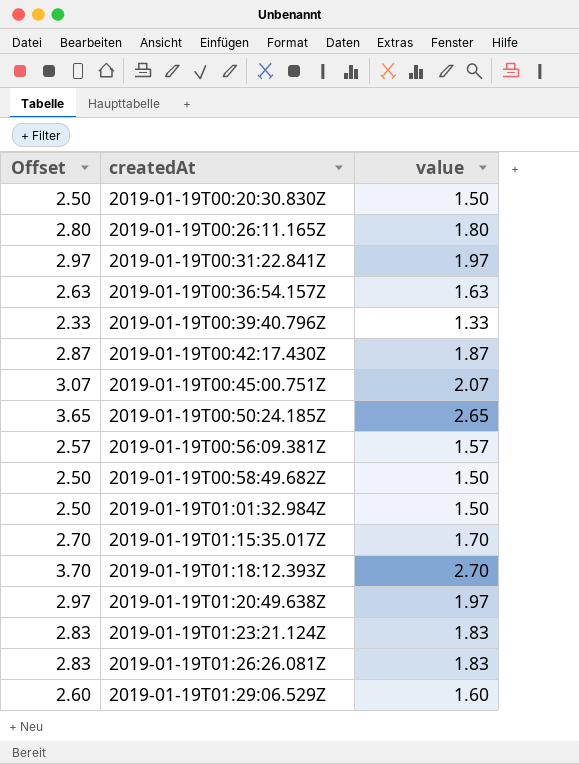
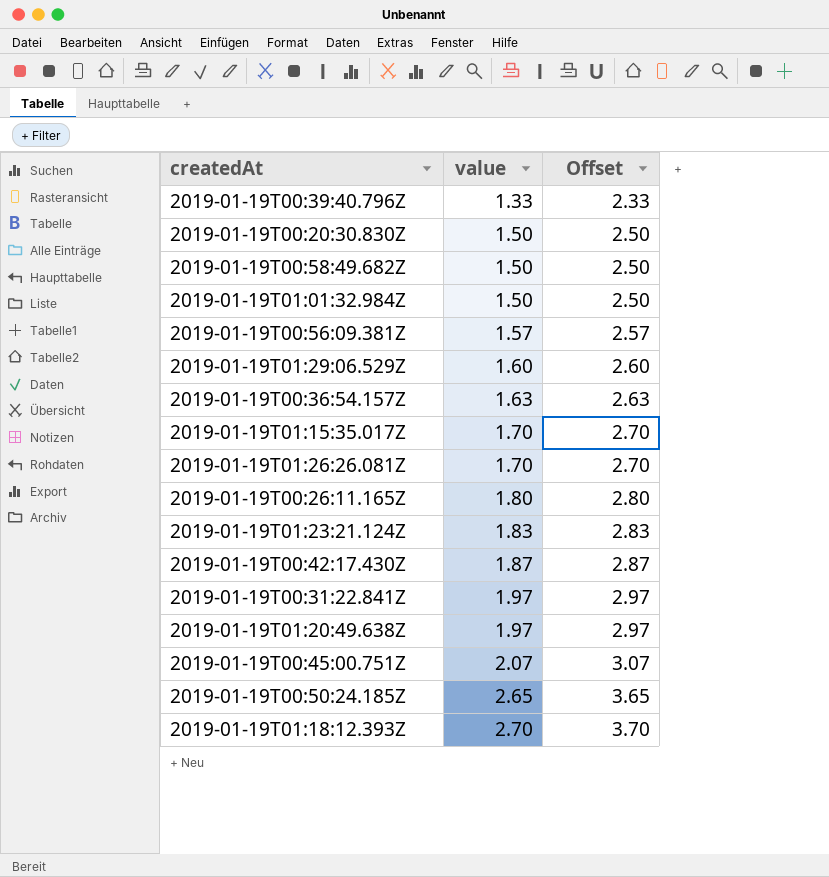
row order: createdAt ascending -> value ascending
column Offset | position: 1 -> 3
2019-01-19T01:26:26.081Z | value: 1.83 -> 1.70
2019-01-19T01:26:26.081Z | Offset: 2.83 -> 2.70

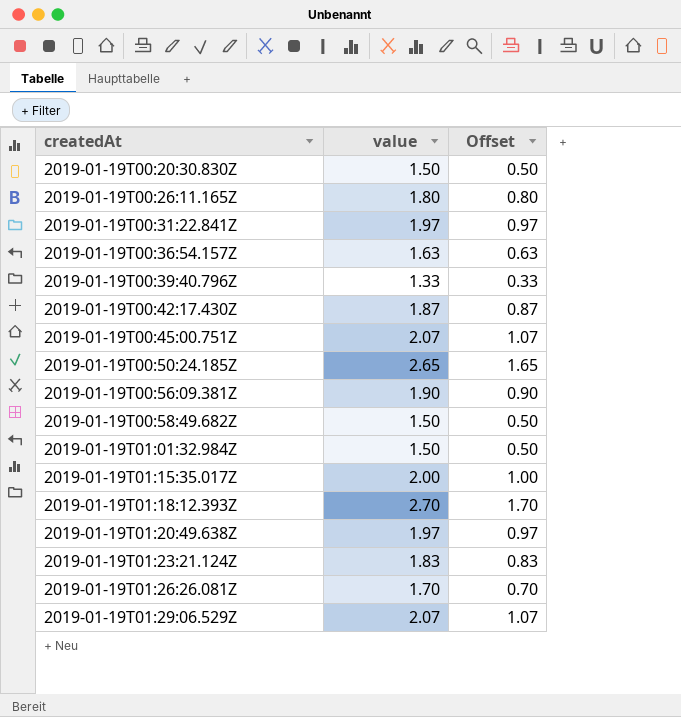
row order: value ascending -> createdAt ascending
column Offset | formula: [value] + 1 -> [value] - 1
2019-01-19T00:56:09.381Z | value: 1.57 -> 1.90
2019-01-19T01:15:35.017Z | value: 1.70 -> 2.00
2019-01-19T01:29:06.529Z | value: 1.60 -> 2.07

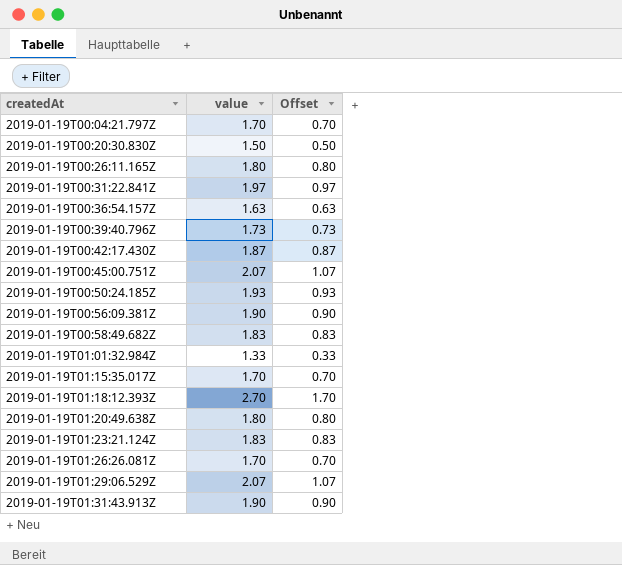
row 2019-01-19T00:04:21.797Z: none -> 1.70 | 0.70
2019-01-19T00:39:40.796Z | value: 1.33 -> 1.73
2019-01-19T00:39:40.796Z | Offset: 0.33 -> 0.73
2019-01-19T00:50:24.185Z | value: 2.65 -> 1.93
2019-01-19T00:50:24.185Z | Offset: 1.65 -> 0.93
2019-01-19T00:58:49.682Z | value: 1.50 -> 1.83
2019-01-19T00:58:49.682Z | Offset: 0.50 -> 0.83
2019-01-19T01:01:32.984Z | value: 1.50 -> 1.33
2019-01-19T01:01:32.984Z | Offset: 0.50 -> 0.33
2019-01-19T01:15:35.017Z | value: 2.00 -> 1.70
2019-01-19T01:15:35.017Z | Offset: 1.00 -> 0.70
2019-01-19T01:20:49.638Z | value: 1.97 -> 1.80
2019-01-19T01:20:49.638Z | Offset: 0.97 -> 0.80
row 2019-01-19T01:31:43.913Z: none -> 1.90 | 0.90

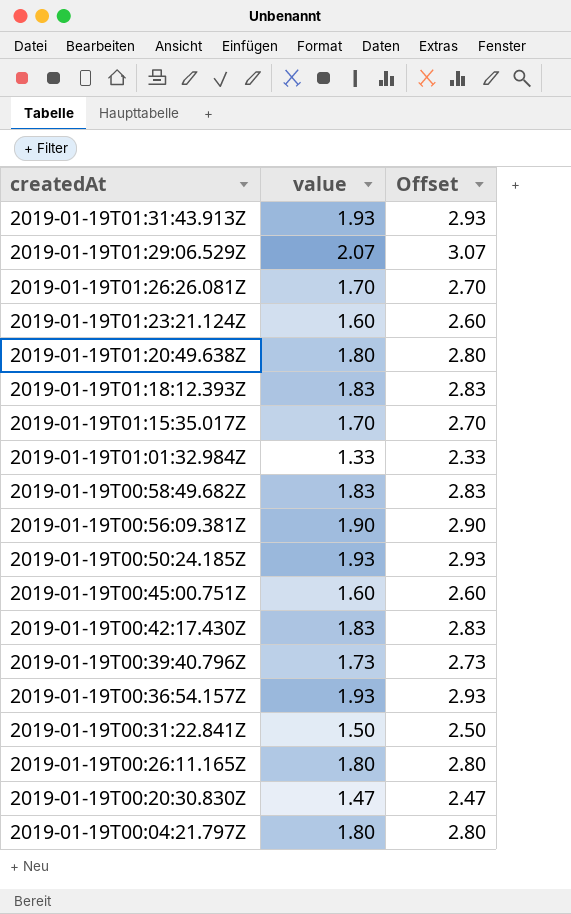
row order: createdAt ascending -> createdAt descending
column Offset | formula: [value] - 1 -> [value] + 1
2019-01-19T01:31:43.913Z | value: 1.90 -> 1.93
2019-01-19T01:23:21.124Z | value: 1.83 -> 1.60
2019-01-19T01:18:12.393Z | value: 2.70 -> 1.83
2019-01-19T00:45:00.751Z | value: 2.07 -> 1.60
2019-01-19T00:42:17.430Z | value: 1.87 -> 1.83
2019-01-19T00:36:54.157Z | value: 1.63 -> 1.93
2019-01-19T00:31:22.841Z | value: 1.97 -> 1.50
2019-01-19T00:20:30.830Z | value: 1.50 -> 1.47
2019-01-19T00:04:21.797Z | value: 1.70 -> 1.80

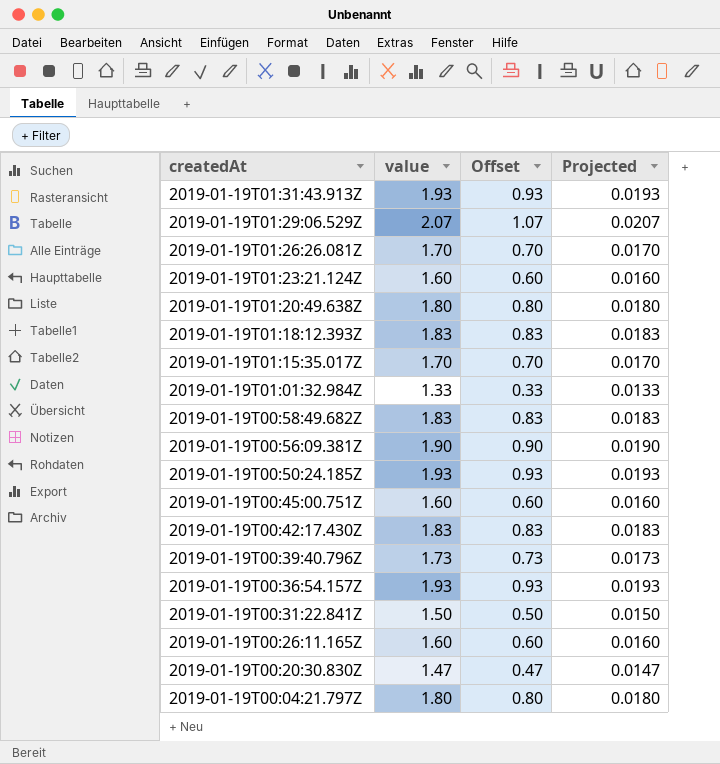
column Offset | formula: [value] + 1 -> [value] - 1
column Projected | formula: none -> [value] * 0.01
2019-01-19T00:26:11.165Z | value: 1.80 -> 1.60

